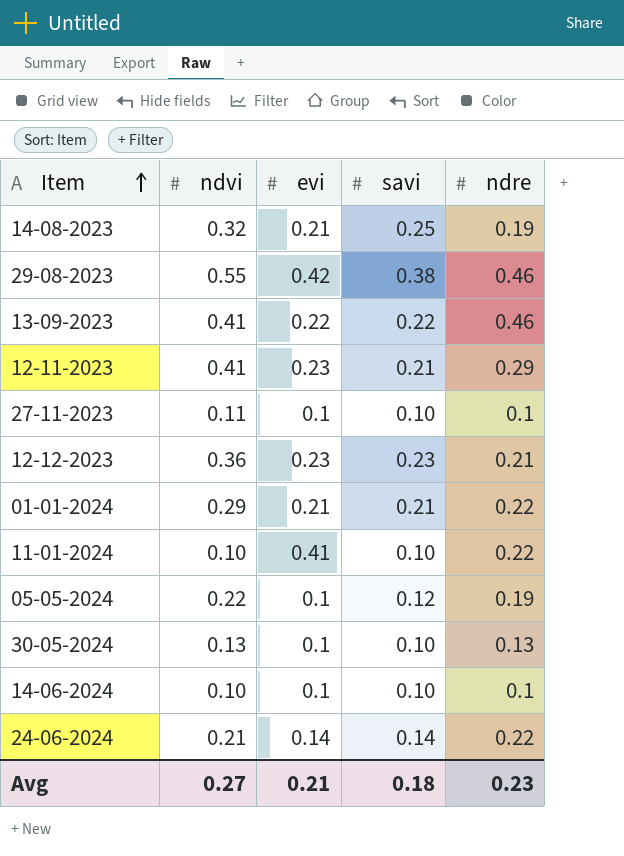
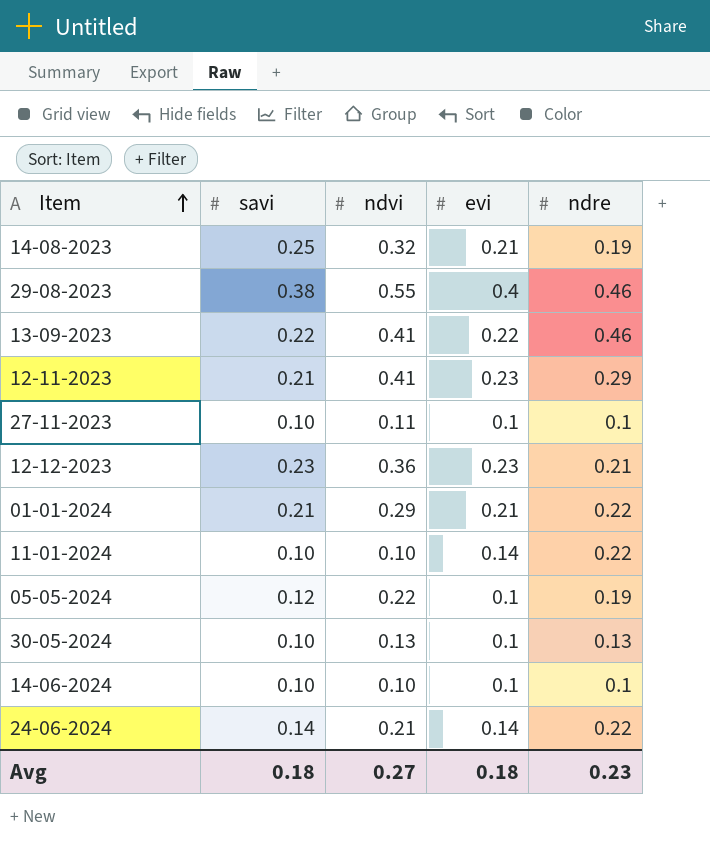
column savi | position: 4 -> 2
29-08-2023 | evi: 0.42 -> 0.4
11-01-2024 | evi: 0.41 -> 0.14
Avg | evi: 0.21 -> 0.18

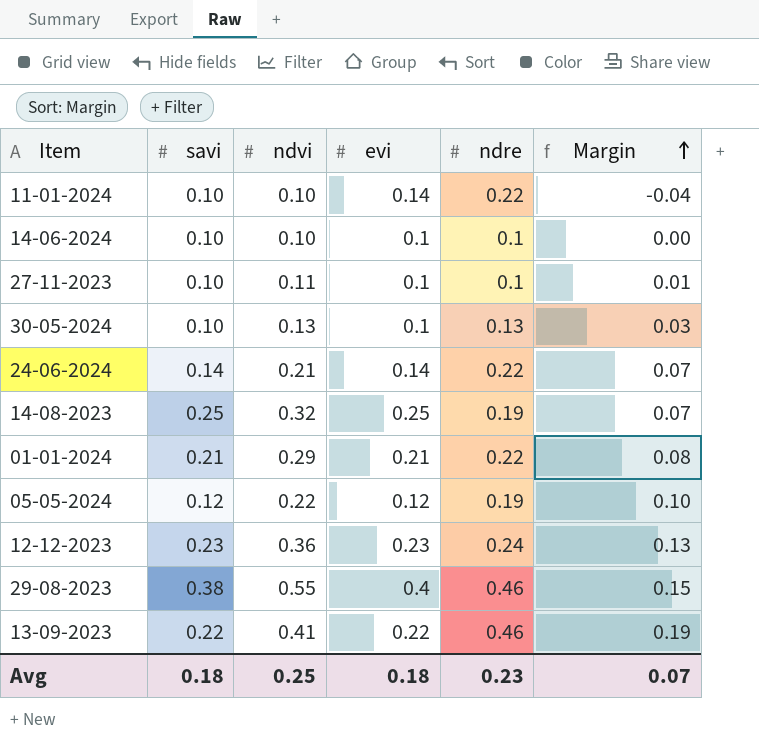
row order: Item ascending -> Margin ascending
column Margin | formula: none -> [ndvi] - [evi]
row 12-11-2023: 0.21 | 0.41 | 0.23 | 0.29 -> none
14-08-2023 | evi: 0.21 -> 0.25
05-05-2024 | evi: 0.1 -> 0.12
12-12-2023 | ndre: 0.21 -> 0.24
Avg | ndvi: 0.27 -> 0.25

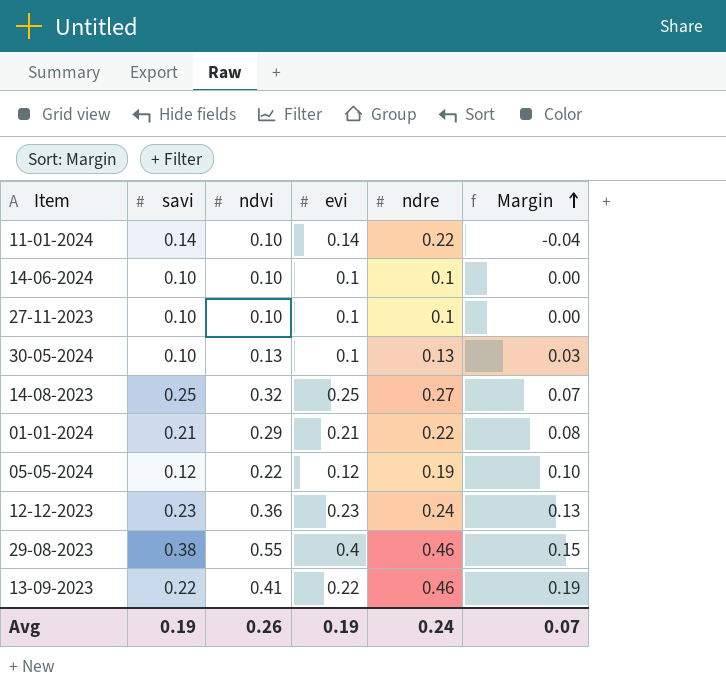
row 24-06-2024: 0.14 | 0.21 | 0.14 | 0.22 | 0.07 -> none
11-01-2024 | savi: 0.10 -> 0.14
27-11-2023 | ndvi: 0.11 -> 0.10
27-11-2023 | Margin: 0.01 -> 0.00
14-08-2023 | ndre: 0.19 -> 0.27
Avg | savi: 0.18 -> 0.19
Avg | ndvi: 0.25 -> 0.26
Avg | evi: 0.18 -> 0.19
Avg | ndre: 0.23 -> 0.24

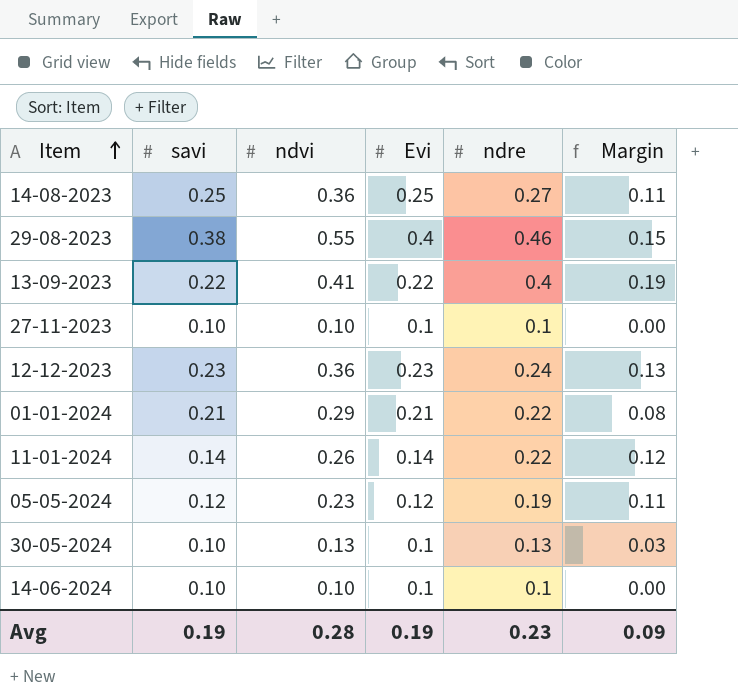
row order: Margin ascending -> Item ascending
column name: evi -> Evi
14-08-2023 | ndvi: 0.32 -> 0.36
14-08-2023 | Margin: 0.07 -> 0.11
13-09-2023 | ndre: 0.46 -> 0.4
11-01-2024 | ndvi: 0.10 -> 0.26
11-01-2024 | Margin: -0.04 -> 0.12
05-05-2024 | ndvi: 0.22 -> 0.23
05-05-2024 | Margin: 0.10 -> 0.11
Avg | ndvi: 0.26 -> 0.28
Avg | ndre: 0.24 -> 0.23
Avg | Margin: 0.07 -> 0.09

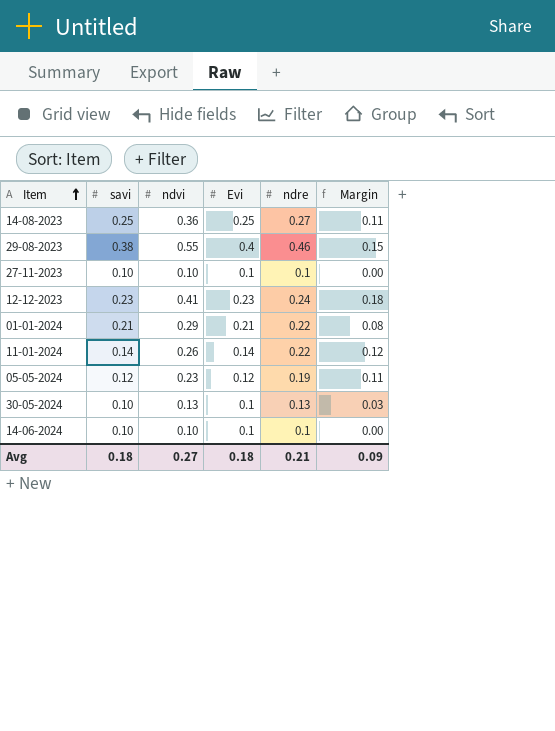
row 13-09-2023: 0.22 | 0.41 | 0.22 | 0.4 | 0.19 -> none
12-12-2023 | ndvi: 0.36 -> 0.41
12-12-2023 | Margin: 0.13 -> 0.18
Avg | savi: 0.19 -> 0.18
Avg | ndvi: 0.28 -> 0.27
Avg | Evi: 0.19 -> 0.18
Avg | ndre: 0.23 -> 0.21

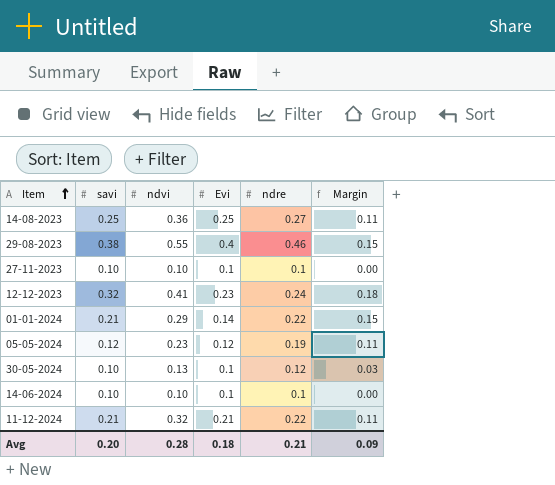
row 11-01-2024: 0.14 | 0.26 | 0.14 | 0.22 | 0.12 -> none
12-12-2023 | savi: 0.23 -> 0.32
01-01-2024 | Evi: 0.21 -> 0.14
01-01-2024 | Margin: 0.08 -> 0.15
30-05-2024 | ndre: 0.13 -> 0.12
row 11-12-2024: none -> 0.21 | 0.32 | 0.21 | 0.22 | 0.11
Avg | savi: 0.18 -> 0.20
Avg | ndvi: 0.27 -> 0.28

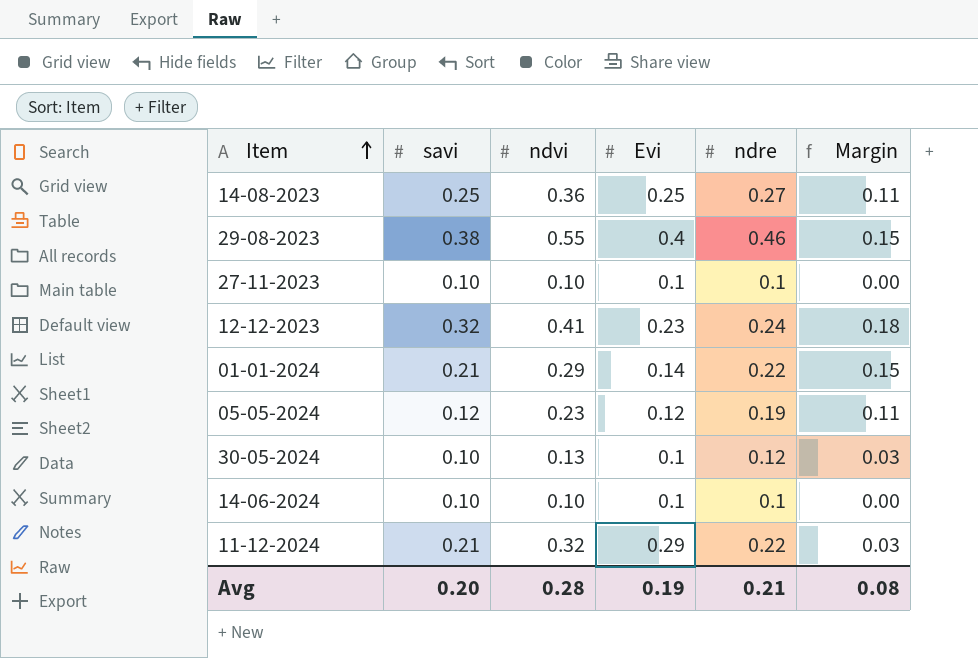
11-12-2024 | Evi: 0.21 -> 0.29
11-12-2024 | Margin: 0.11 -> 0.03
Avg | Evi: 0.18 -> 0.19
Avg | Margin: 0.09 -> 0.08

